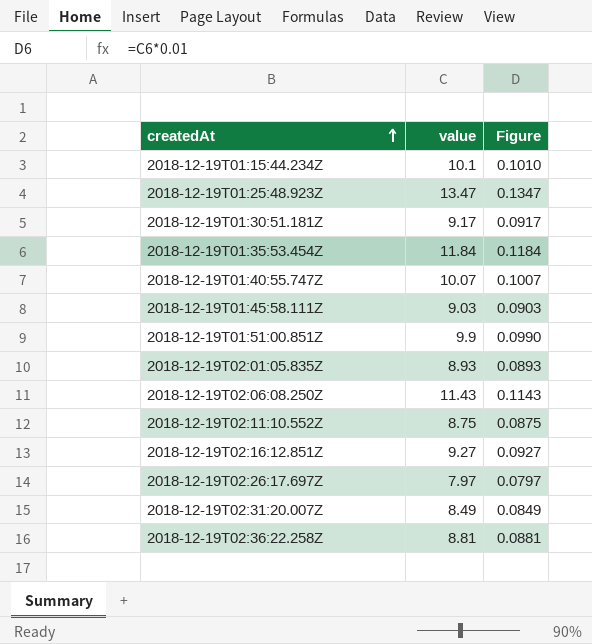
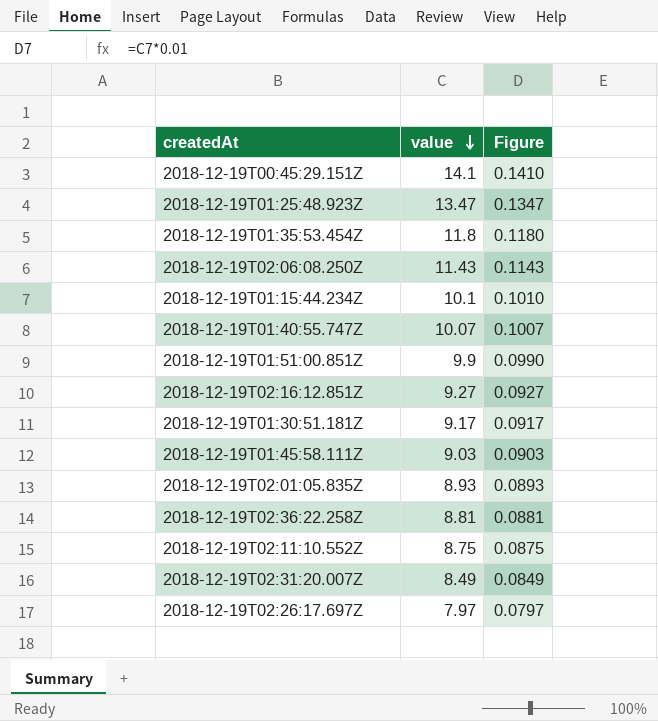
row order: createdAt ascending -> value descending
row 2018-12-19T00:45:29.151Z: none -> 14.1 | 0.1410
2018-12-19T01:35:53.454Z | value: 11.84 -> 11.8
2018-12-19T01:35:53.454Z | Figure: 0.1184 -> 0.1180

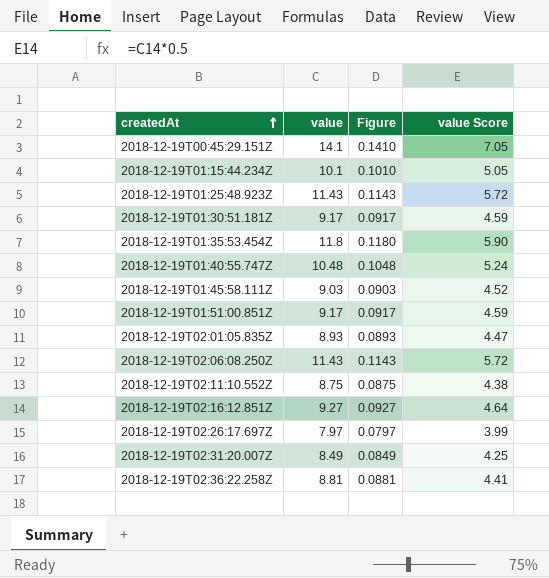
row order: value descending -> createdAt ascending
column value Score | formula: none -> [value] * 0.5
2018-12-19T01:25:48.923Z | value: 13.47 -> 11.43
2018-12-19T01:25:48.923Z | Figure: 0.1347 -> 0.1143
2018-12-19T01:40:55.747Z | value: 10.07 -> 10.48
2018-12-19T01:40:55.747Z | Figure: 0.1007 -> 0.1048
2018-12-19T01:51:00.851Z | value: 9.9 -> 9.17
2018-12-19T01:51:00.851Z | Figure: 0.0990 -> 0.0917

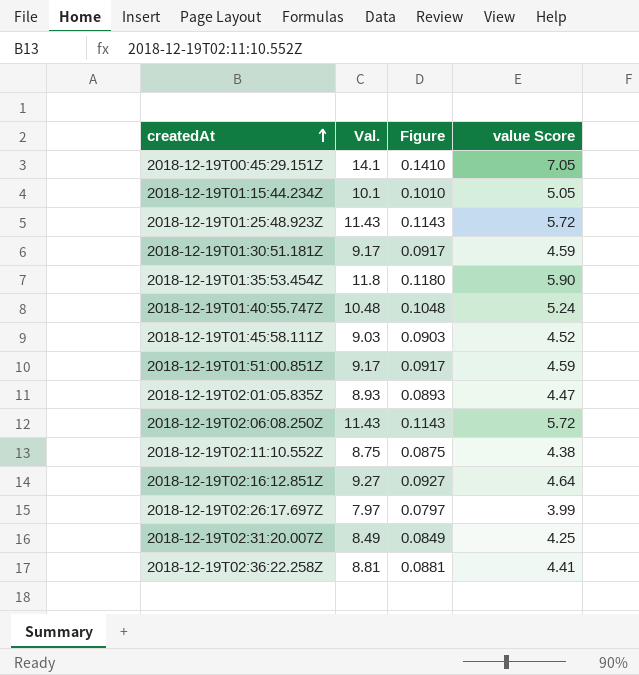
column name: value -> Val.

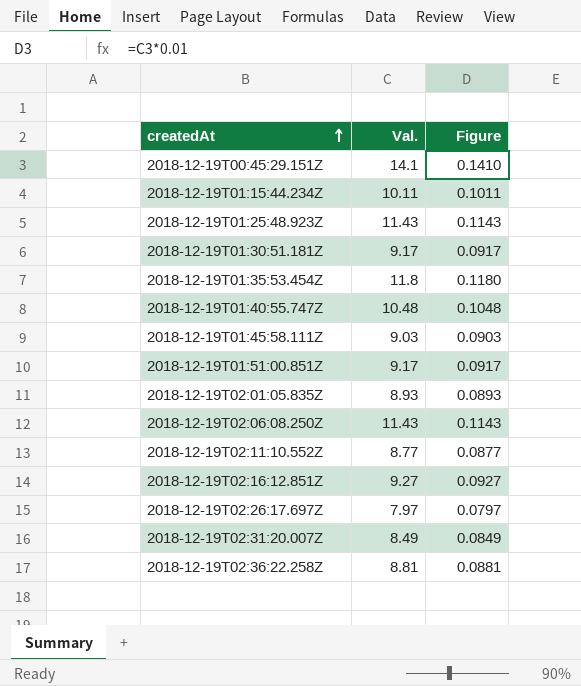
column value Score | formula: [Val.] * 0.5 -> none
2018-12-19T01:15:44.234Z | Val.: 10.1 -> 10.11
2018-12-19T01:15:44.234Z | Figure: 0.1010 -> 0.1011
2018-12-19T02:11:10.552Z | Val.: 8.75 -> 8.77
2018-12-19T02:11:10.552Z | Figure: 0.0875 -> 0.0877

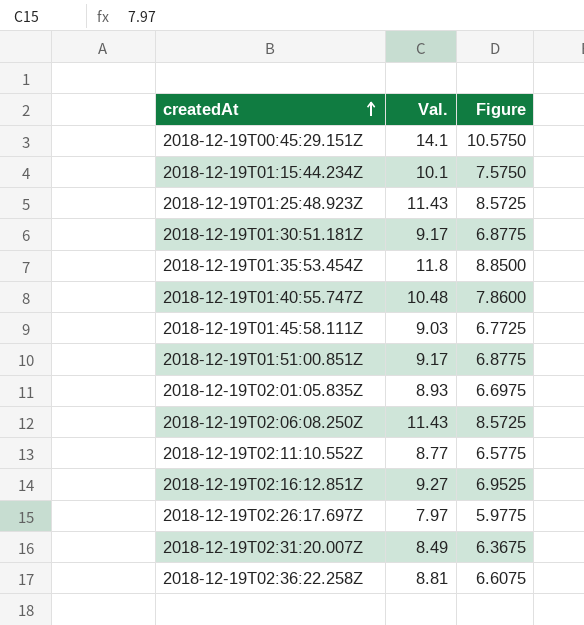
column Figure | formula: [Val.] * 0.01 -> [Val.] * 0.75
2018-12-19T01:15:44.234Z | Val.: 10.11 -> 10.1

